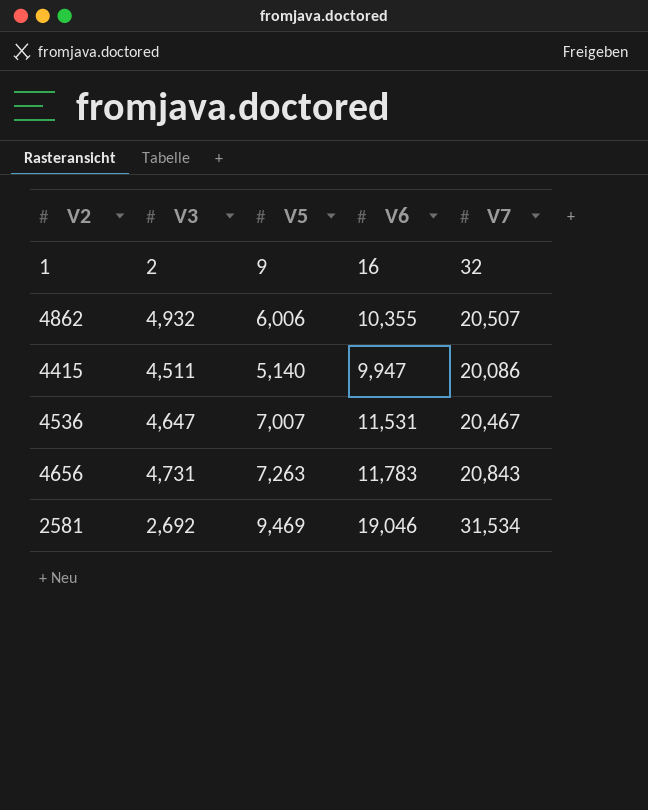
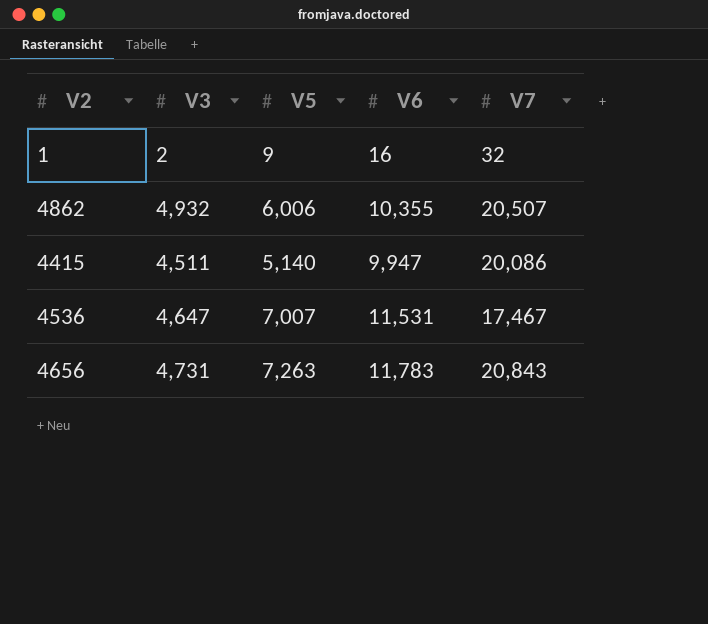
row 2581: 2,692 | 9,469 | 19,046 | 31,534 -> none
4536 | V7: 20,467 -> 17,467

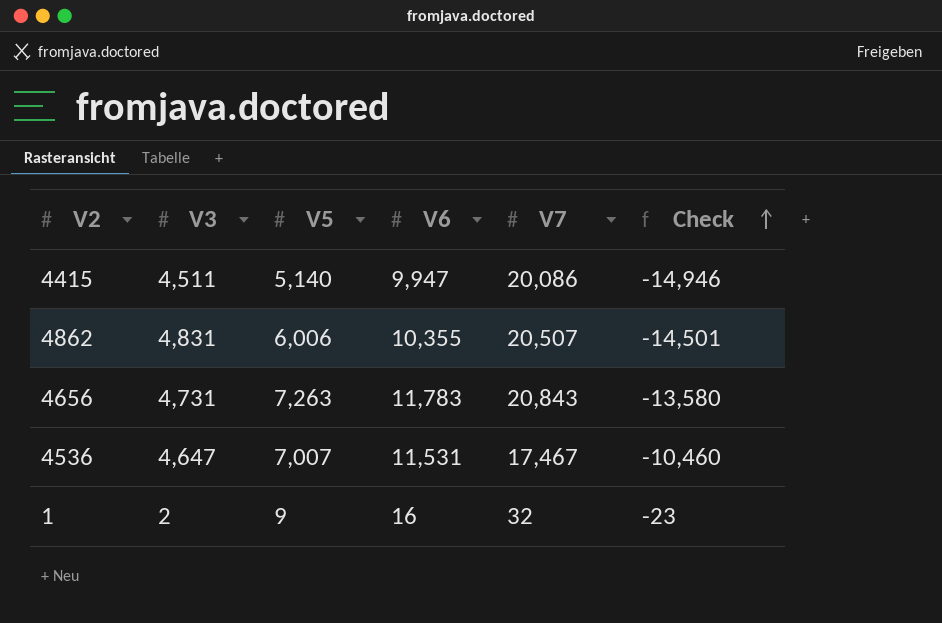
row order: none -> Check ascending
column Check | formula: none -> [V5] - [V7]
4862 | V3: 4,932 -> 4,831

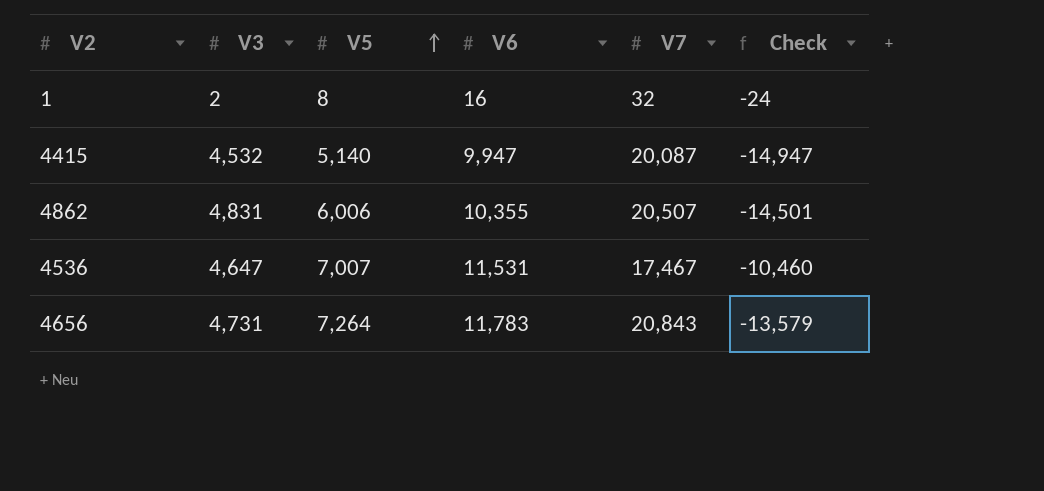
row order: Check ascending -> V5 ascending
1 | V5: 9 -> 8
1 | Check: -23 -> -24
4415 | V3: 4,511 -> 4,532
4415 | V7: 20,086 -> 20,087
4415 | Check: -14,946 -> -14,947
4656 | V5: 7,263 -> 7,264
4656 | Check: -13,580 -> -13,579

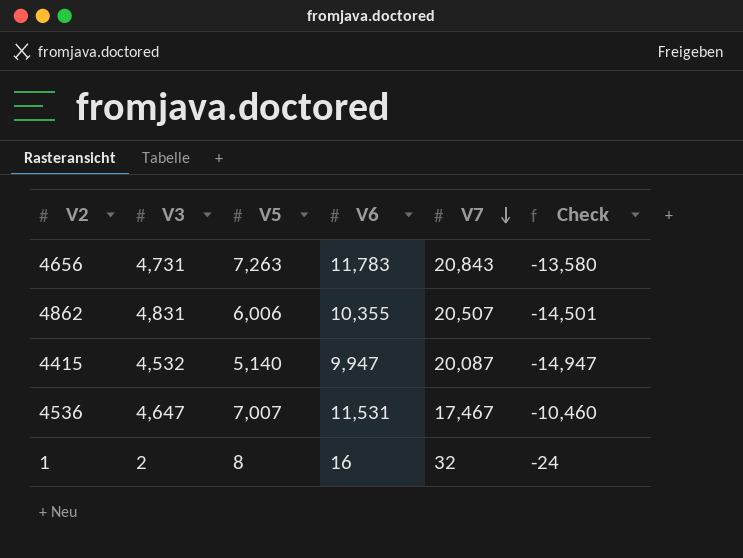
row order: V5 ascending -> V7 descending
4656 | V5: 7,264 -> 7,263
4656 | Check: -13,579 -> -13,580

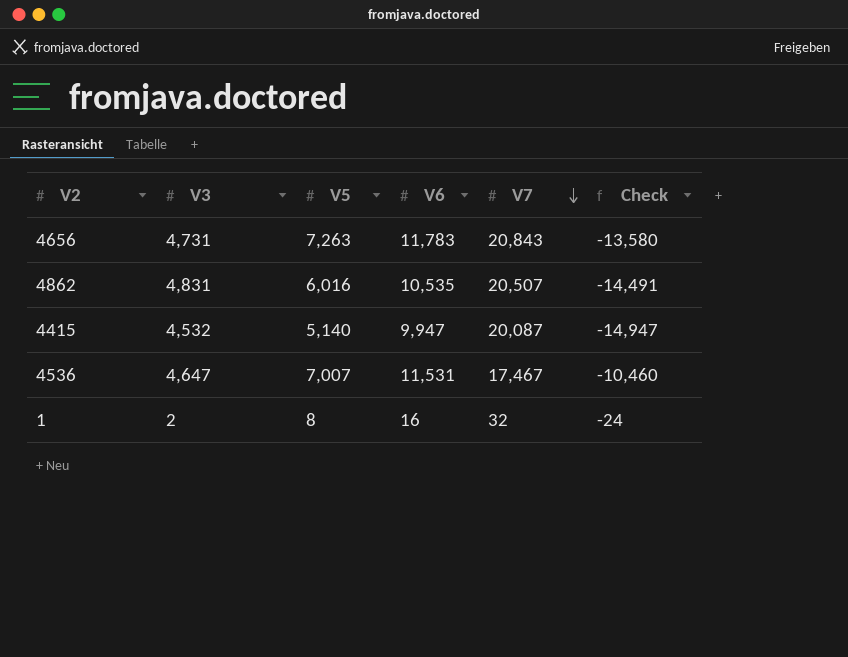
4862 | V5: 6,006 -> 6,016
4862 | V6: 10,355 -> 10,535
4862 | Check: -14,501 -> -14,491

